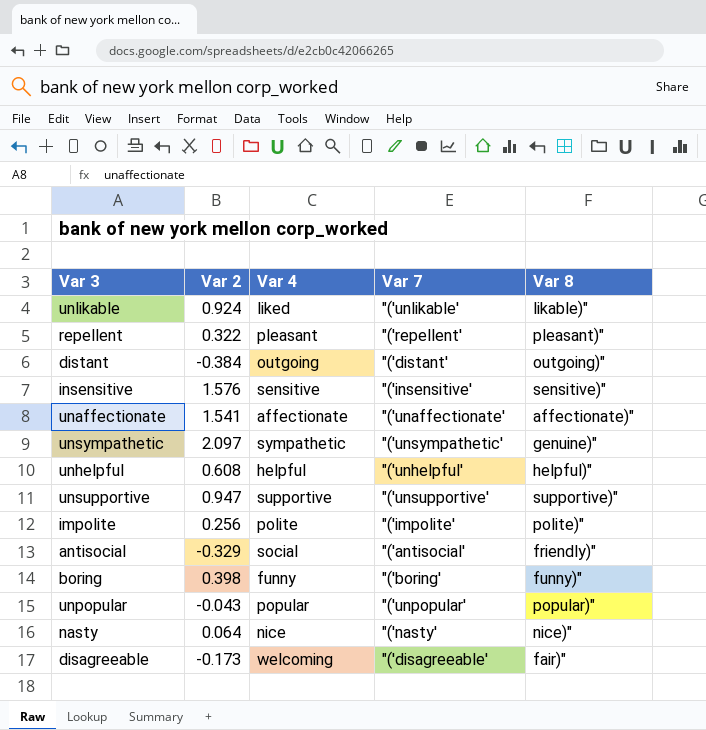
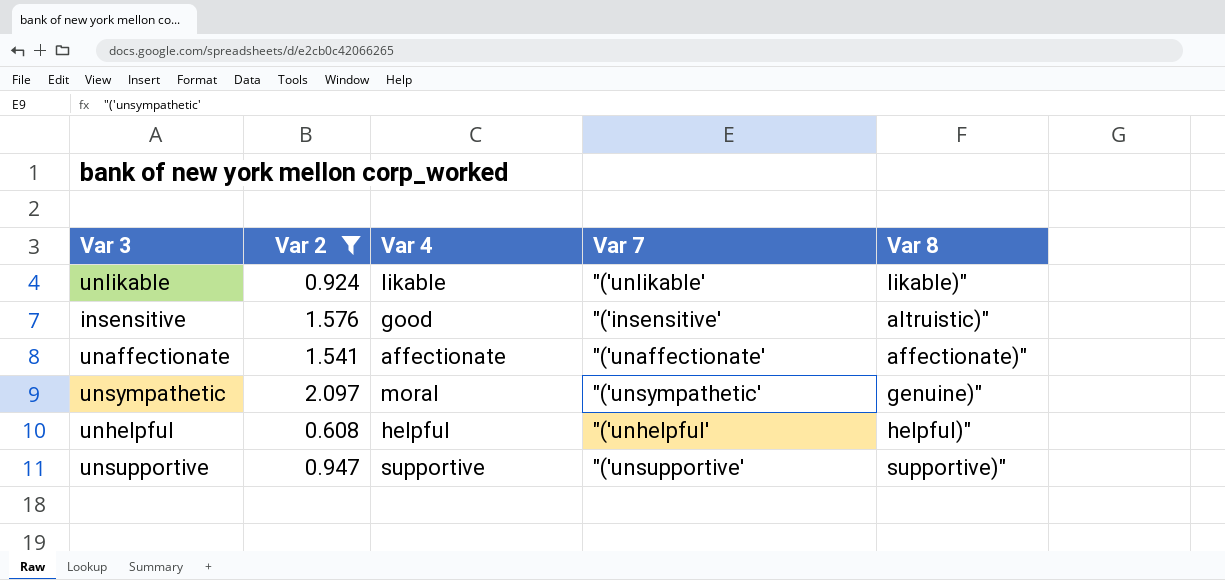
filter: none -> Var 2 >= 0.608
unlikable | Var 4: liked -> likable
insensitive | Var 4: sensitive -> good
insensitive | Var 8: sensitive)" -> altruistic)"
unsympathetic | Var 4: sympathetic -> moral

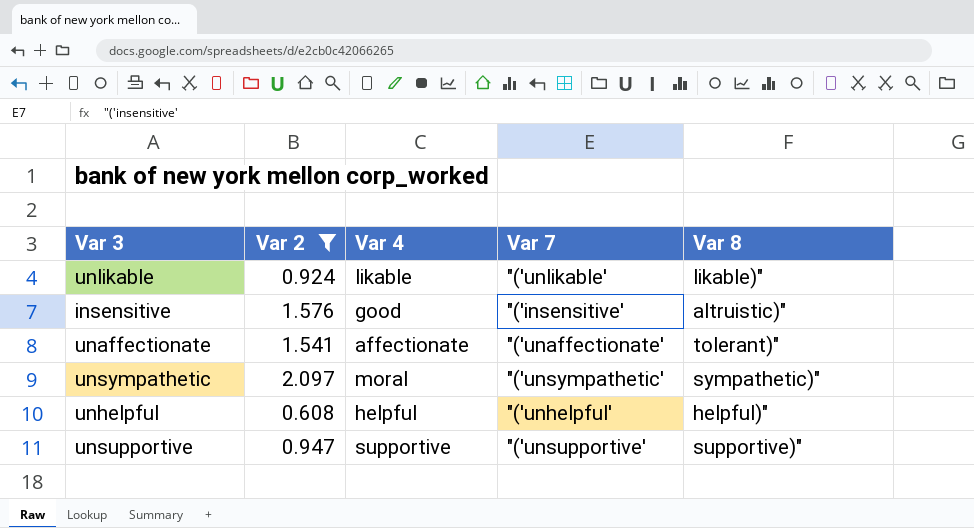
unaffectionate | Var 8: affectionate)" -> tolerant)"
unsympathetic | Var 8: genuine)" -> sympathetic)"

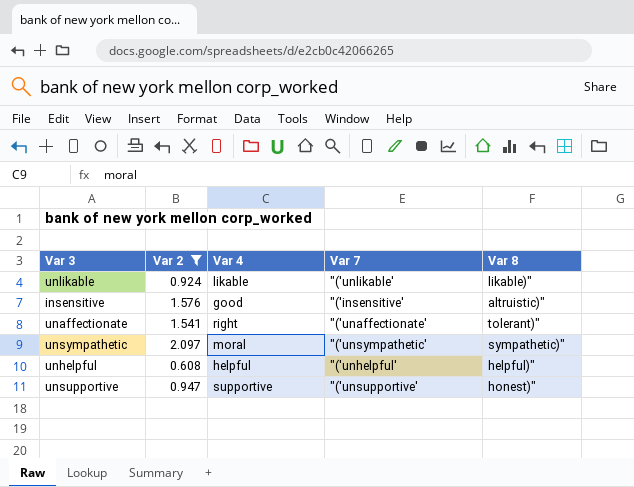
unaffectionate | Var 4: affectionate -> right
unsupportive | Var 8: supportive)" -> honest)"

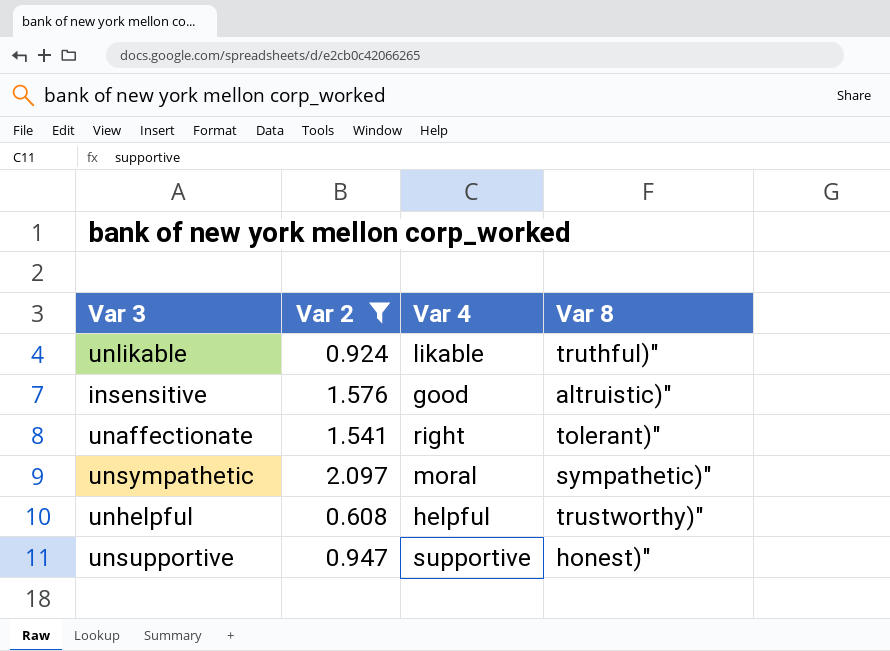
column Var 7 | position: 4 -> none
unlikable | Var 8: likable)" -> truthful)"
unhelpful | Var 8: helpful)" -> trustworthy)"

